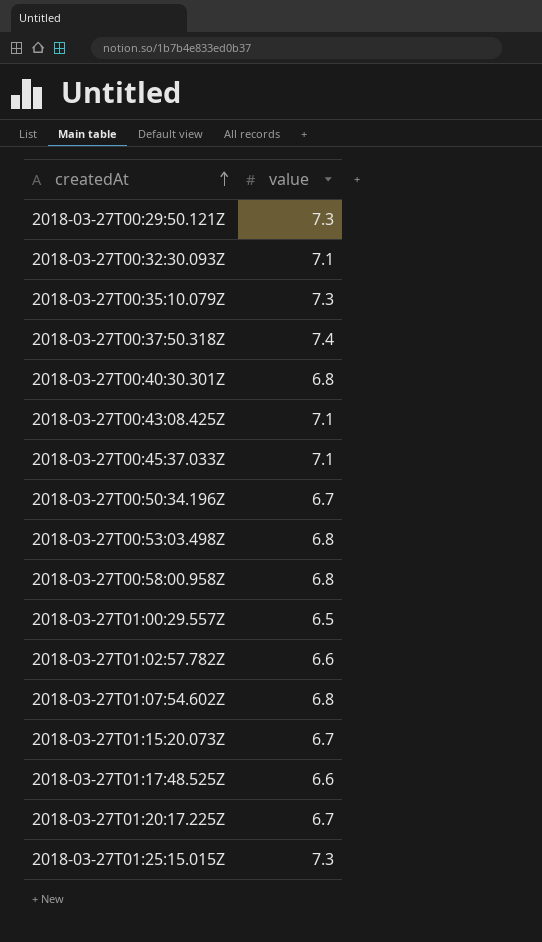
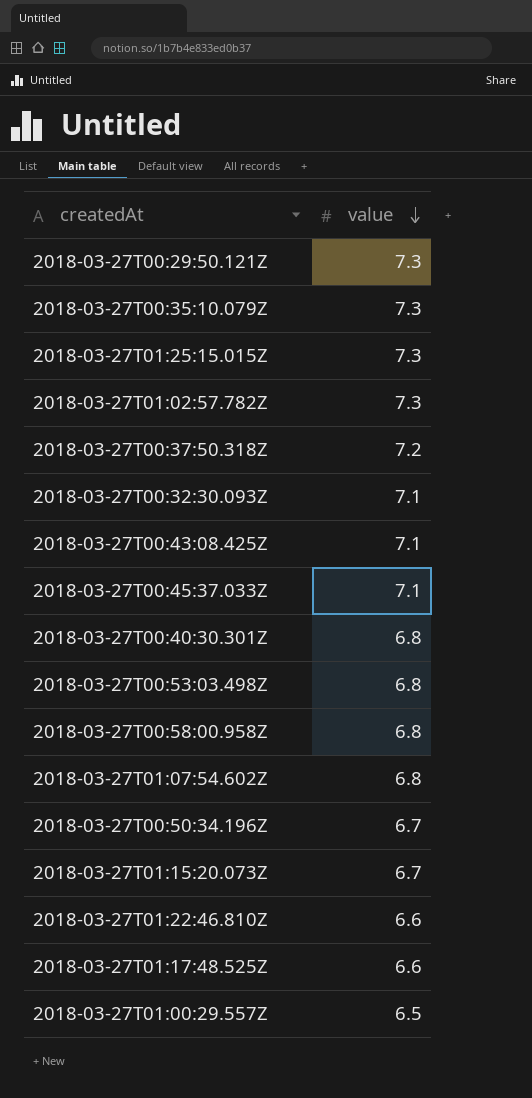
row order: createdAt ascending -> value descending
row 2018-03-27T01:20:17.225Z: 6.7 -> none
2018-03-27T01:02:57.782Z | value: 6.6 -> 7.3
2018-03-27T00:37:50.318Z | value: 7.4 -> 7.2
row 2018-03-27T01:22:46.810Z: none -> 6.6

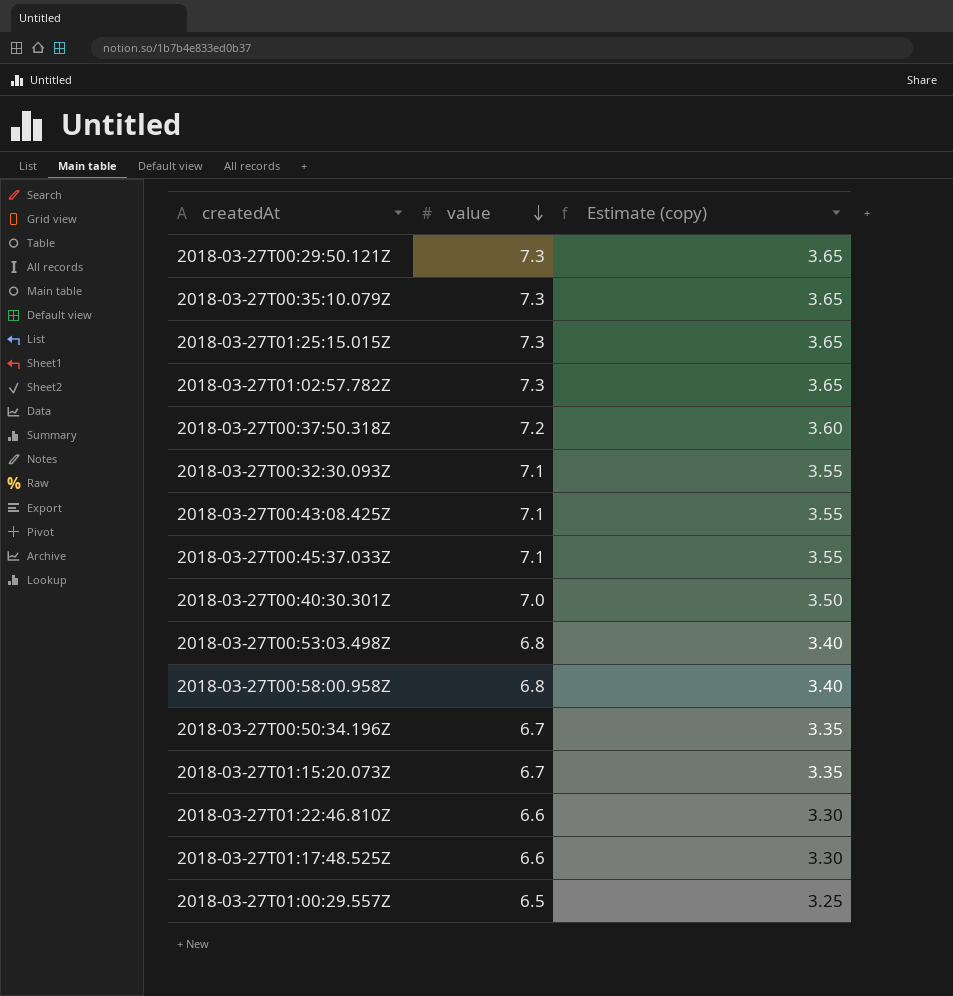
column Estimate (copy) | formula: none -> [value] * 0.5
row 2018-03-27T01:07:54.602Z: 6.8 -> none
2018-03-27T00:40:30.301Z | value: 6.8 -> 7.0

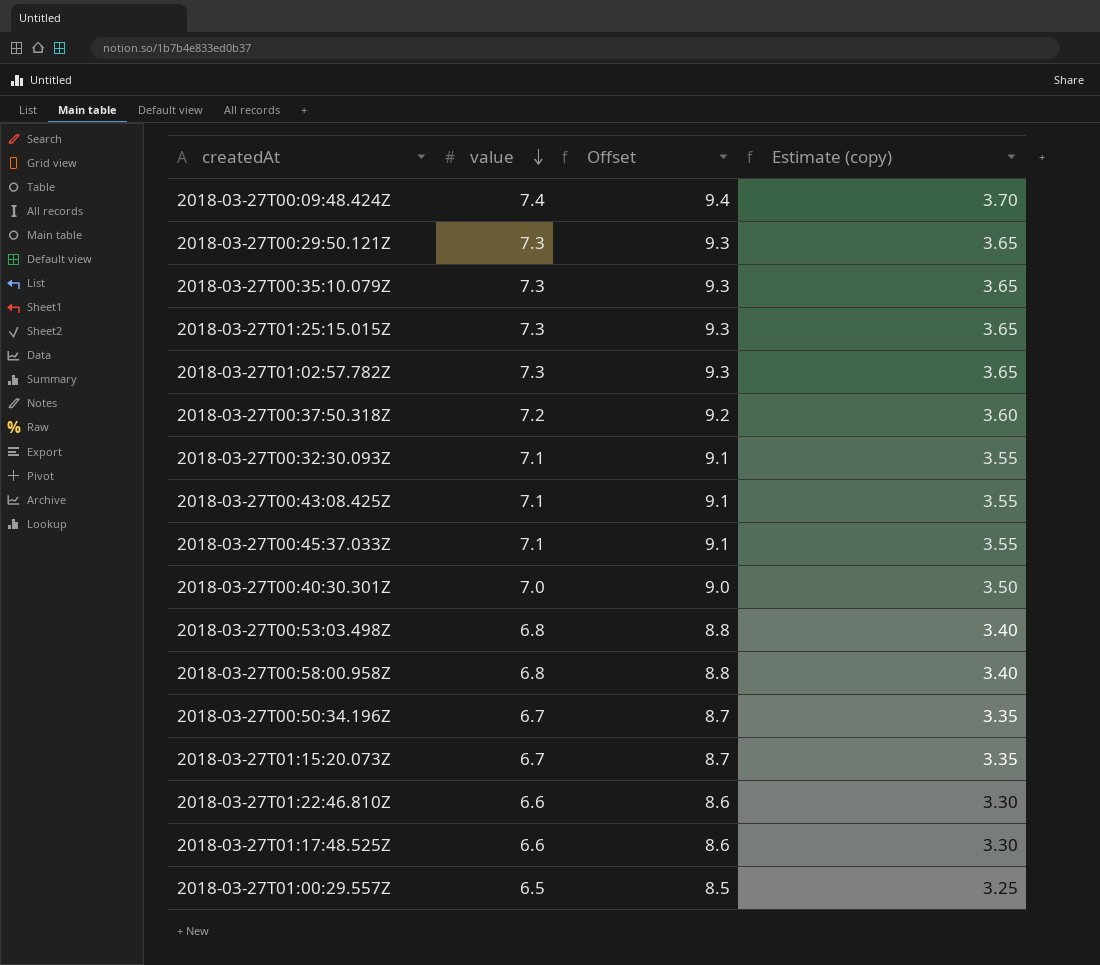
column Offset | formula: none -> [value] + 2
row 2018-03-27T00:09:48.424Z: none -> 7.4 | 9.4 | 3.70

